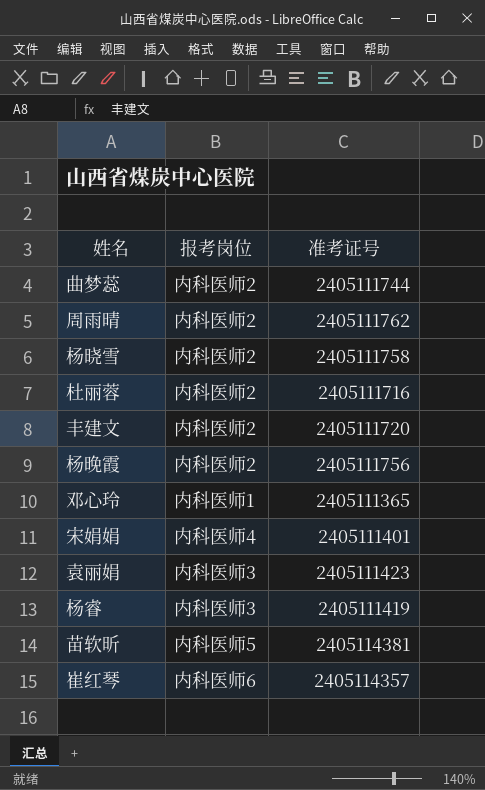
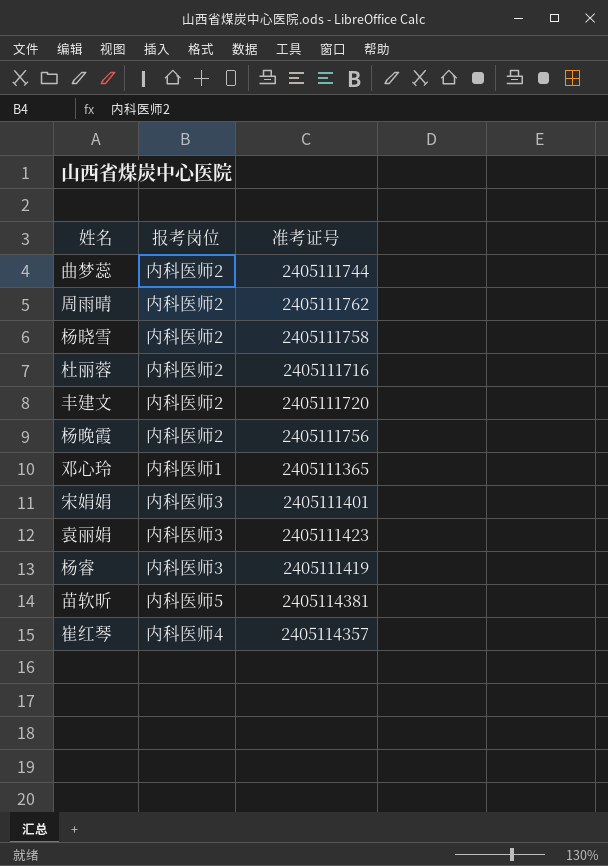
宋娟娟 | 报考岗位: 内科医师4 -> 内科医师3
崔红琴 | 报考岗位: 内科医师6 -> 内科医师4

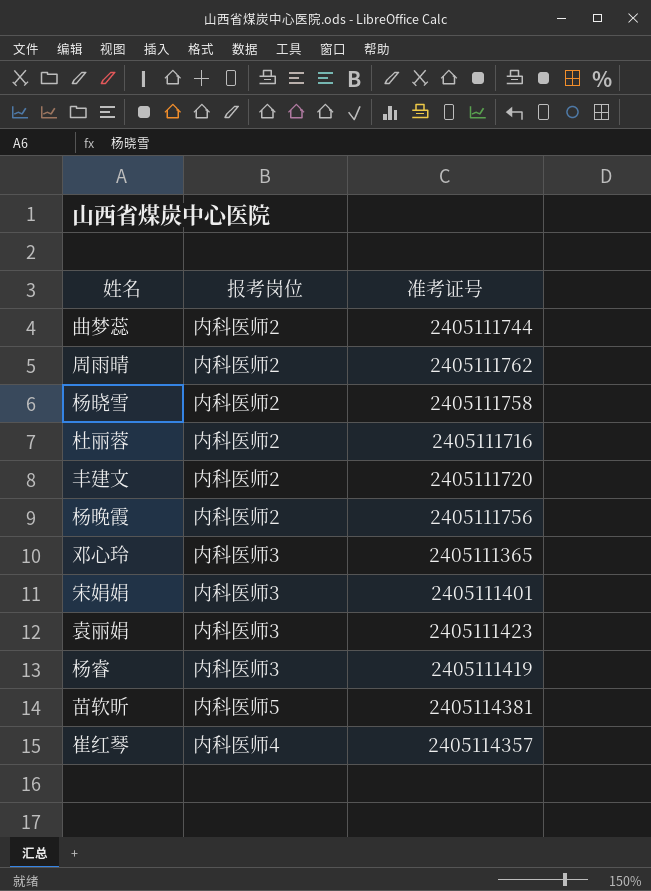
邓心玲 | 报考岗位: 内科医师1 -> 内科医师3

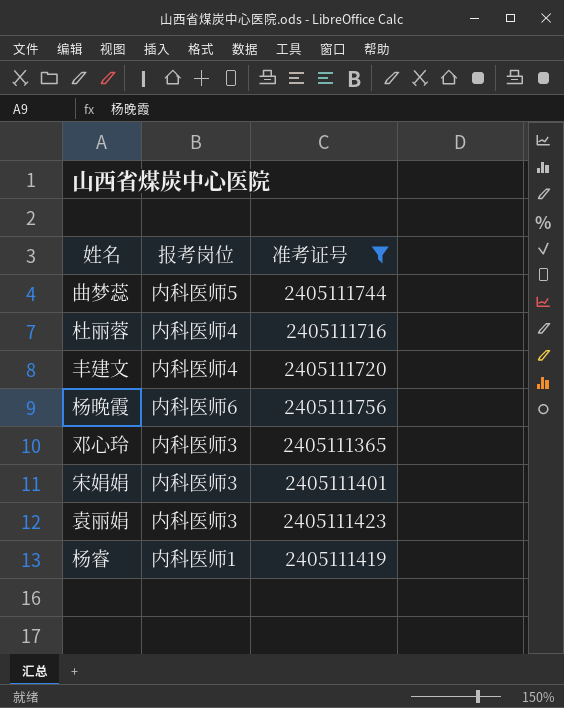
filter: none -> 准考证号 <= 2405111756
曲梦蕊 | 报考岗位: 内科医师2 -> 内科医师5
杜丽蓉 | 报考岗位: 内科医师2 -> 内科医师4
丰建文 | 报考岗位: 内科医师2 -> 内科医师4
杨晚霞 | 报考岗位: 内科医师2 -> 内科医师6
杨睿 | 报考岗位: 内科医师3 -> 内科医师1

